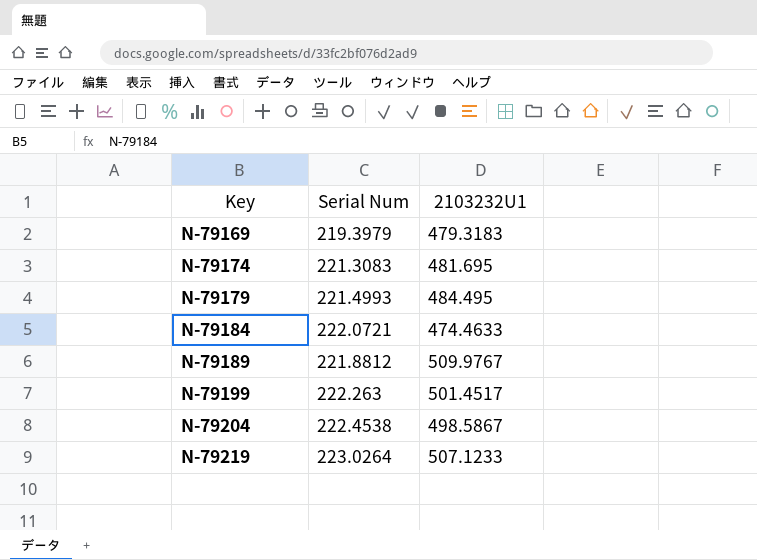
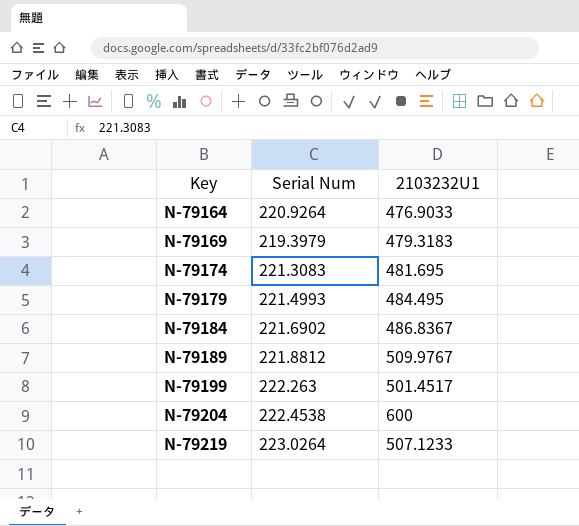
row N-79164: none -> 220.9264 | 476.9033
N-79184 | Serial Num: 222.0721 -> 221.6902
N-79184 | 2103232U1: 474.4633 -> 486.8367
N-79204 | 2103232U1: 498.5867 -> 600

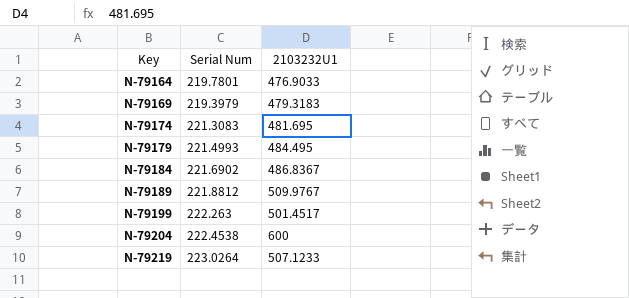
N-79164 | Serial Num: 220.9264 -> 219.7801

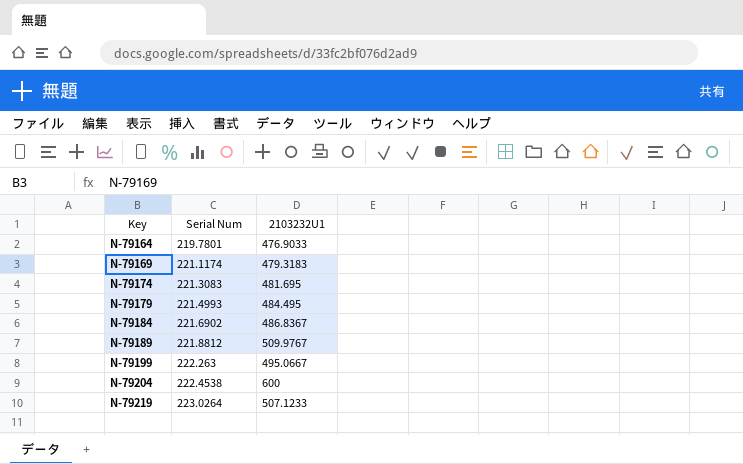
N-79169 | Serial Num: 219.3979 -> 221.1174
N-79199 | 2103232U1: 501.4517 -> 495.0667

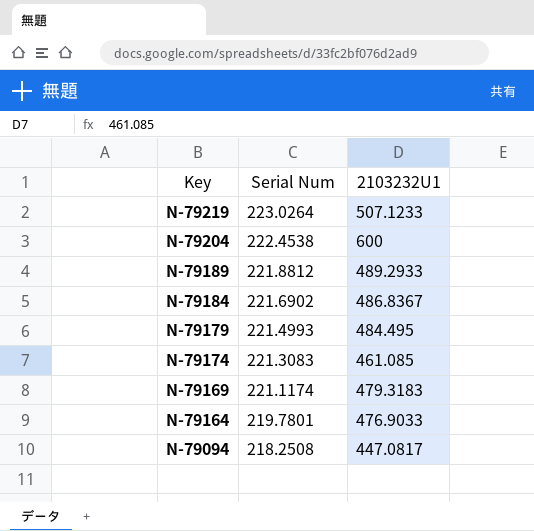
row order: Key ascending -> Key descending
row N-79199: 222.263 | 495.0667 -> none
N-79189 | 2103232U1: 509.9767 -> 489.2933
N-79174 | 2103232U1: 481.695 -> 461.085
row N-79094: none -> 218.2508 | 447.0817

